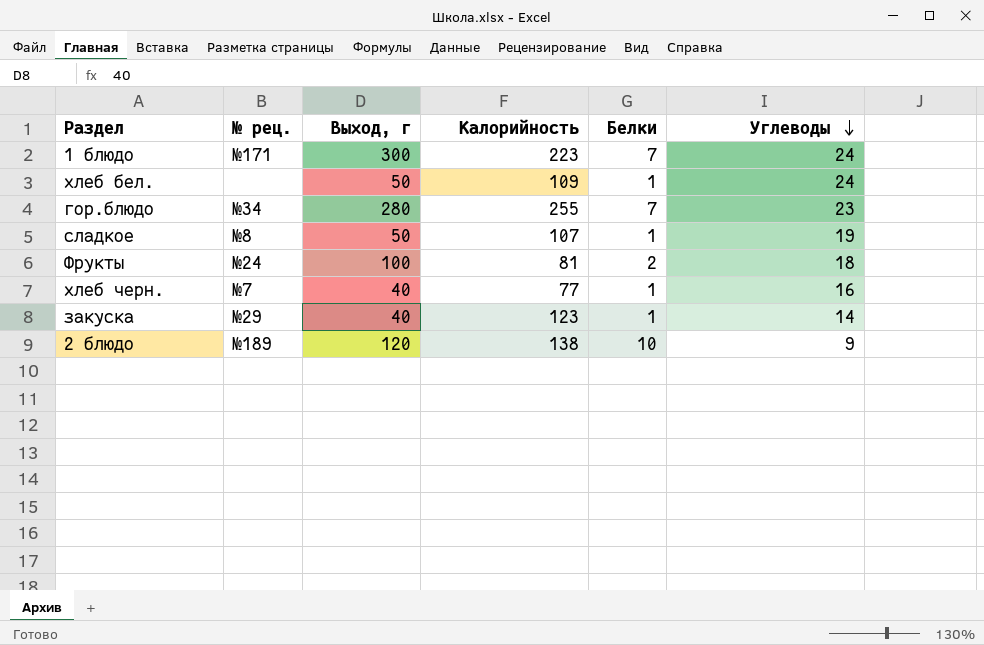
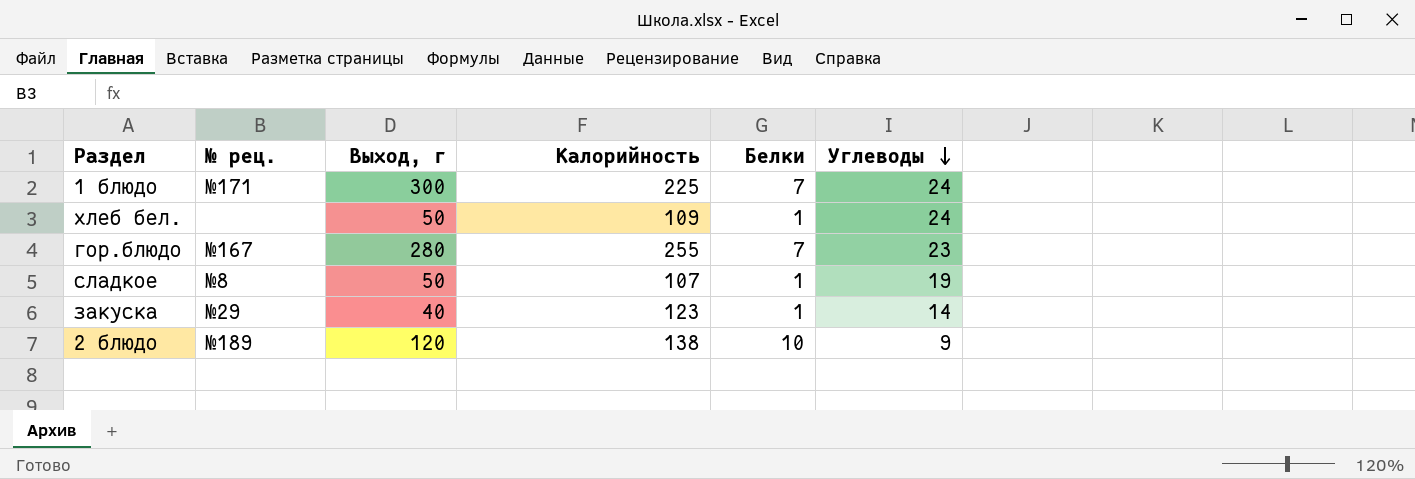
row Фрукты: №24 | 100 | 81 | 2 | 18 -> none
row хлеб черн.: №7 | 40 | 77 | 1 | 16 -> none
1 блюдо | Калорийность: 223 -> 225
гор.блюдо | № рец.: №34 -> №167

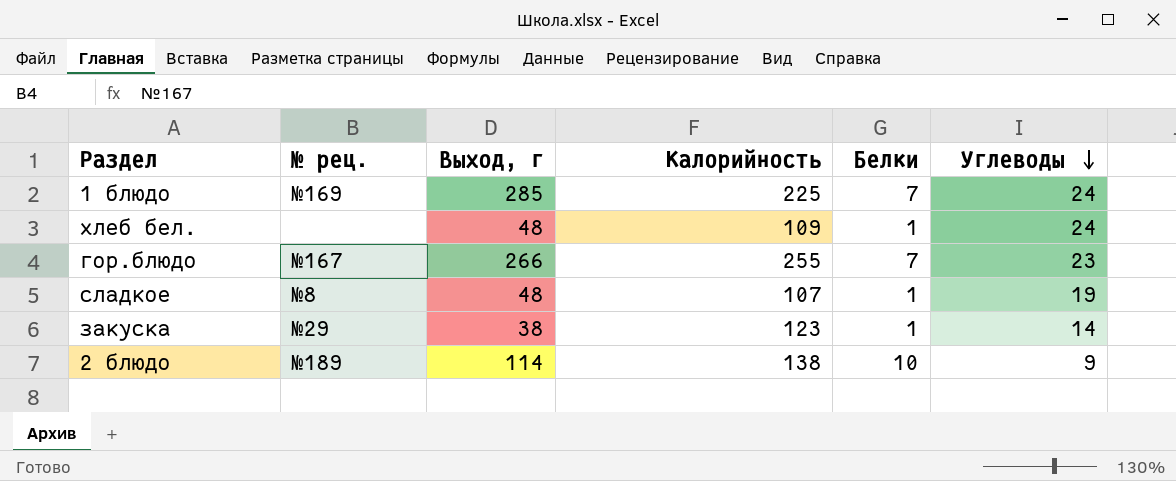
1 блюдо | № рец.: №171 -> №169
1 блюдо | Выход, г: 300 -> 285
хлеб бел. | Выход, г: 50 -> 48
гор.блюдо | Выход, г: 280 -> 266
сладкое | Выход, г: 50 -> 48
закуска | Выход, г: 40 -> 38
2 блюдо | Выход, г: 120 -> 114

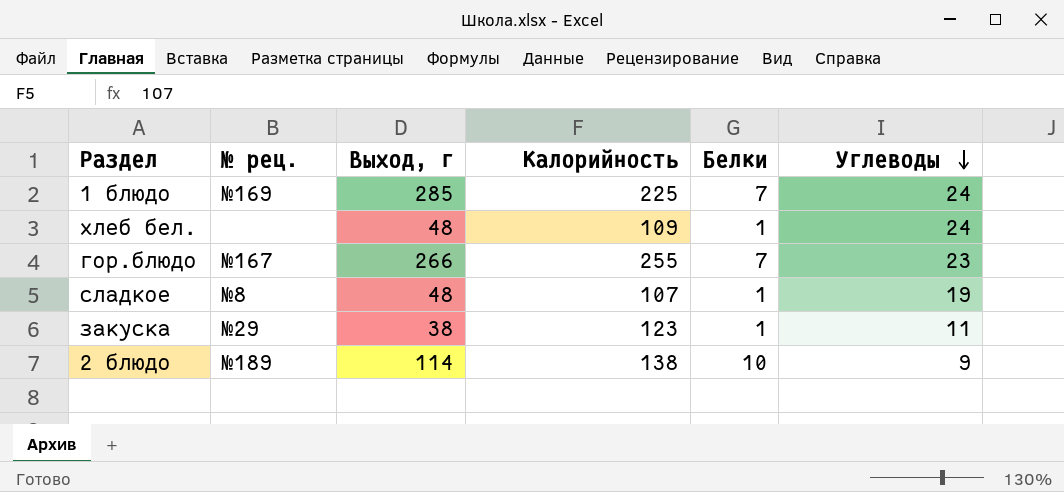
закуска | Углеводы: 14 -> 11

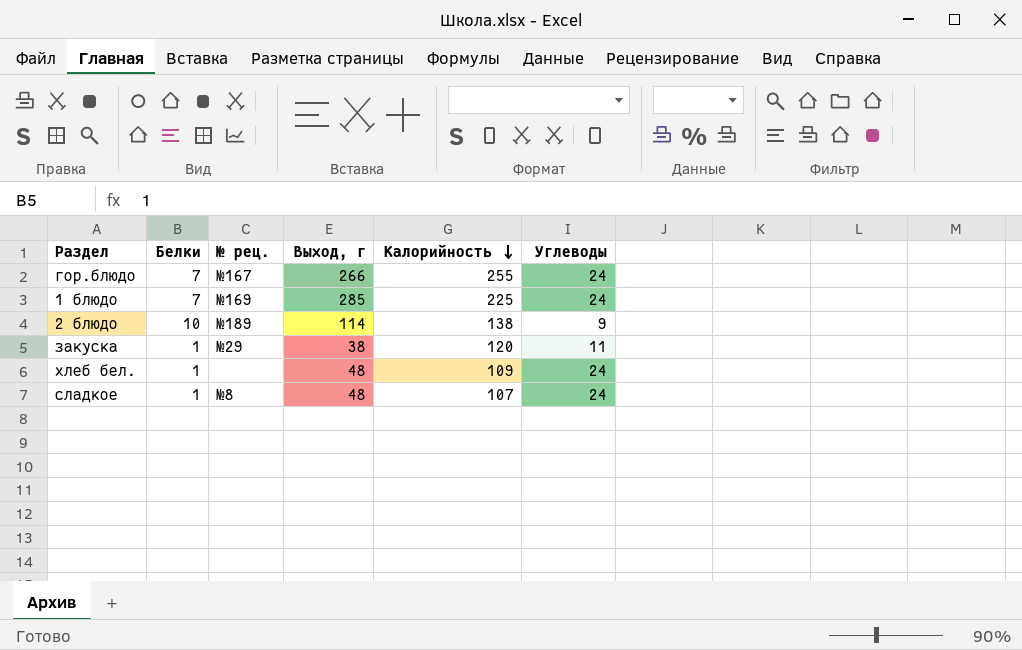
row order: Углеводы descending -> Калорийность descending
column Белки | position: 5 -> 2
гор.блюдо | Углеводы: 23 -> 24
закуска | Калорийность: 123 -> 120
сладкое | Углеводы: 19 -> 24

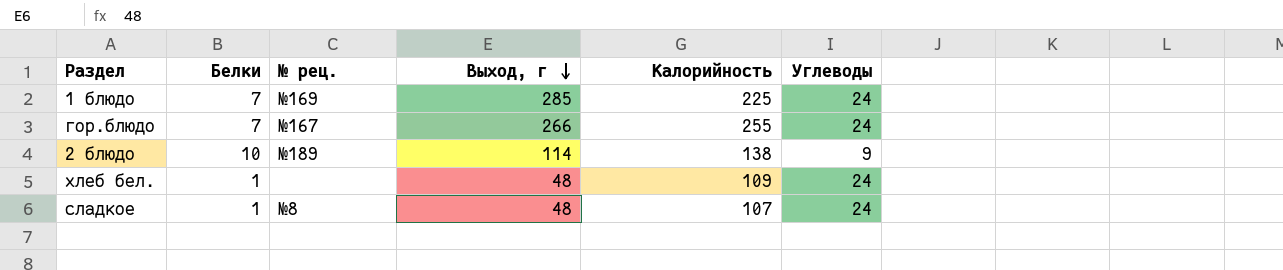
row order: Калорийность descending -> Выход, г descending
row закуска: 1 | №29 | 38 | 120 | 11 -> none

